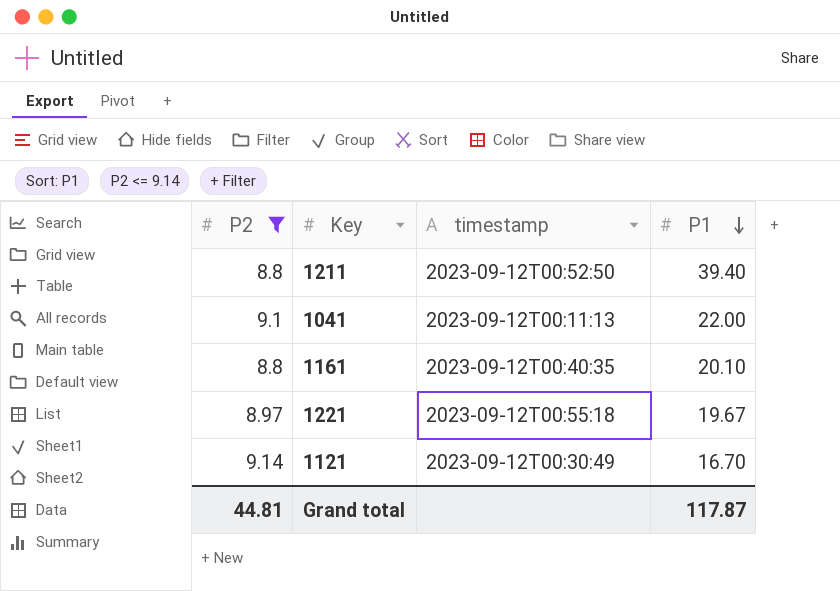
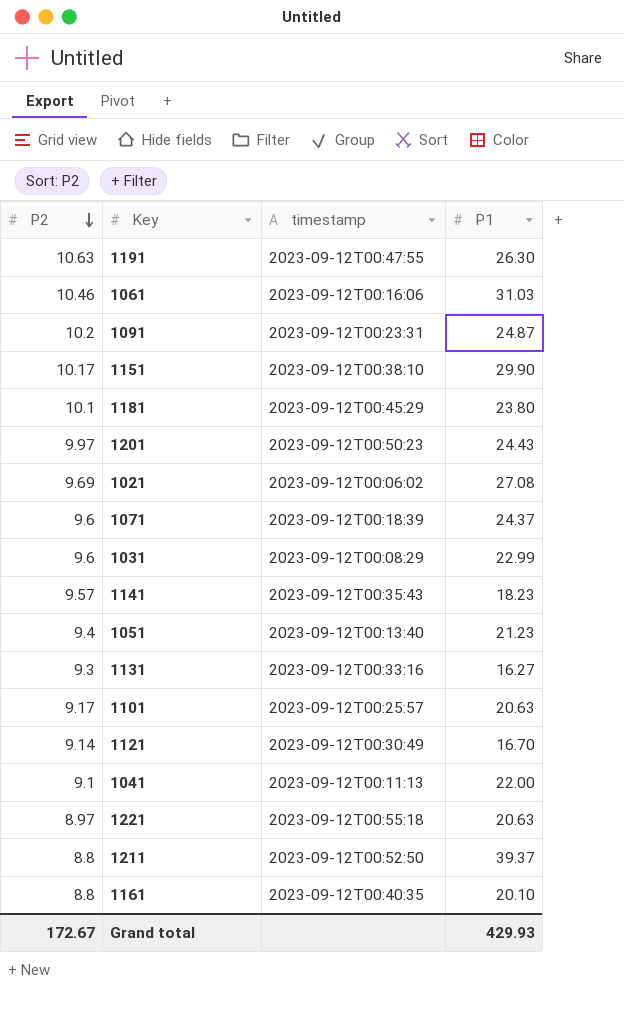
filter: P2 <= 9.14 -> none
row order: P1 descending -> P2 descending
1221 | P1: 19.67 -> 20.63
1211 | P1: 39.40 -> 39.37
Grand total | P2: 44.81 -> 172.67
Grand total | P1: 117.87 -> 429.93

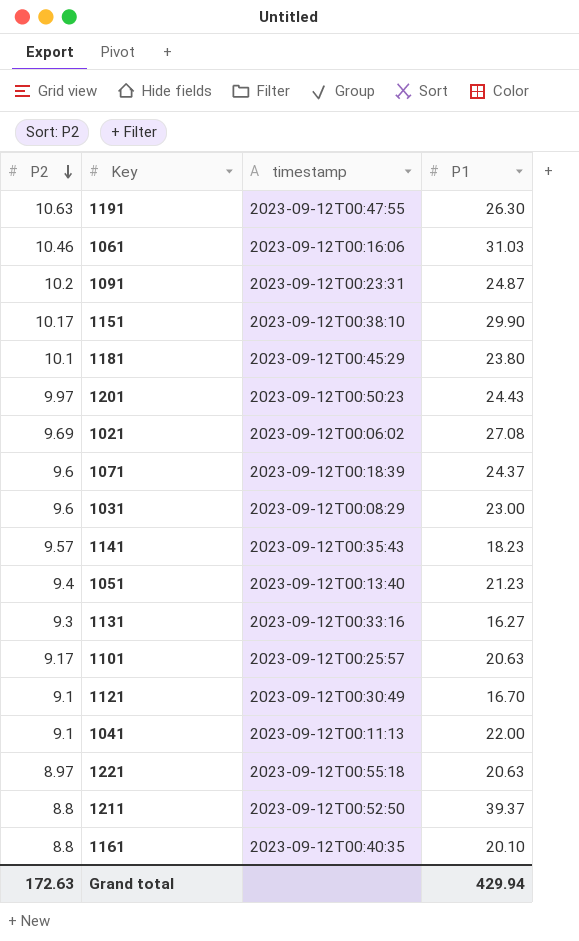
1031 | P1: 22.99 -> 23.00
1121 | P2: 9.14 -> 9.1
Grand total | P2: 172.67 -> 172.63
Grand total | P1: 429.93 -> 429.94

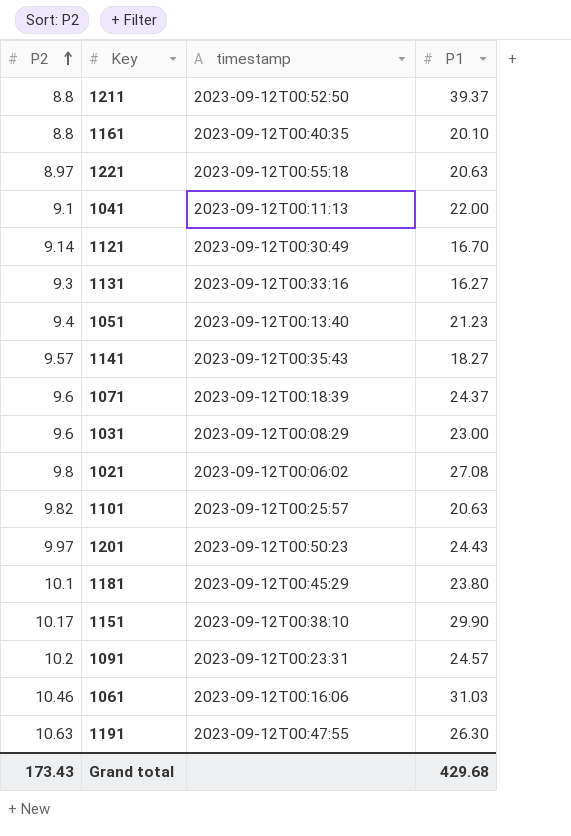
row order: P2 descending -> P2 ascending
1121 | P2: 9.1 -> 9.14
1141 | P1: 18.23 -> 18.27
1021 | P2: 9.69 -> 9.8
1101 | P2: 9.17 -> 9.82
1091 | P1: 24.87 -> 24.57
Grand total | P2: 172.63 -> 173.43
Grand total | P1: 429.94 -> 429.68

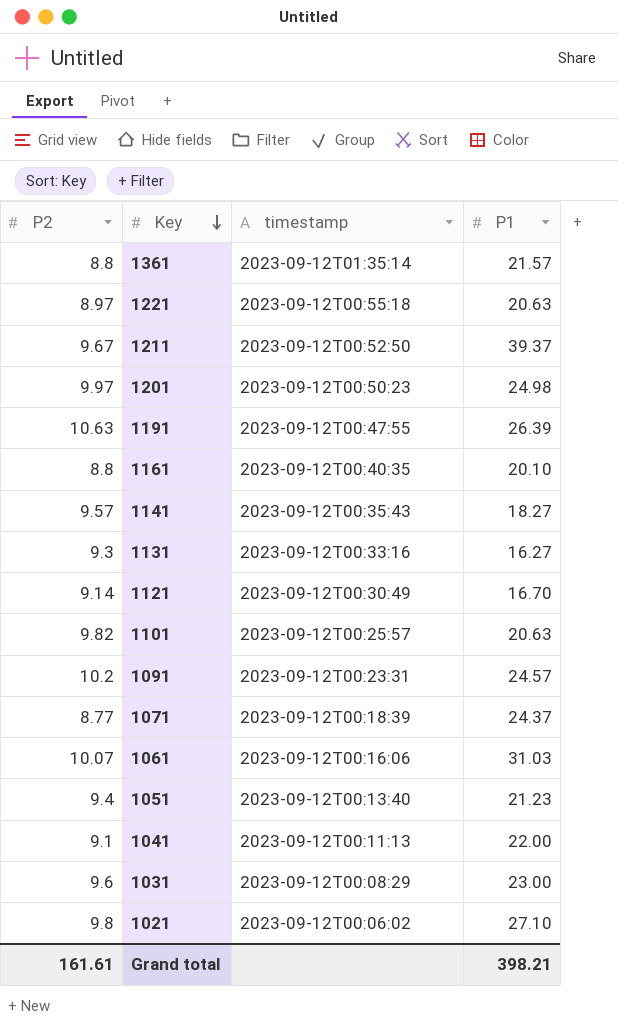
row order: P2 ascending -> Key descending
row 1181: 10.1 | 2023-09-12T00:45:29 | 23.80 -> none
row 1151: 10.17 | 2023-09-12T00:38:10 | 29.90 -> none
row 1361: none -> 8.8 | 2023-09-12T01:35:14 | 21.57
1211 | P2: 8.8 -> 9.67
1201 | P1: 24.43 -> 24.98
1191 | P1: 26.30 -> 26.39
1071 | P2: 9.6 -> 8.77
1061 | P2: 10.46 -> 10.07
1021 | P1: 27.08 -> 27.10
Grand total | P2: 173.43 -> 161.61
Grand total | P1: 429.68 -> 398.21

